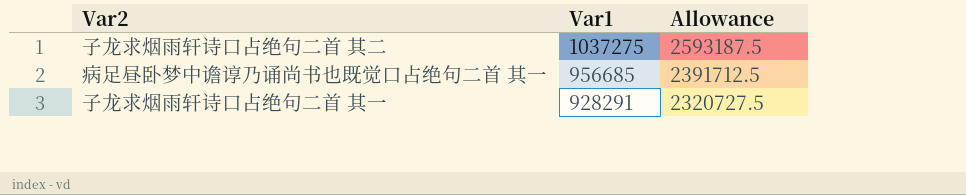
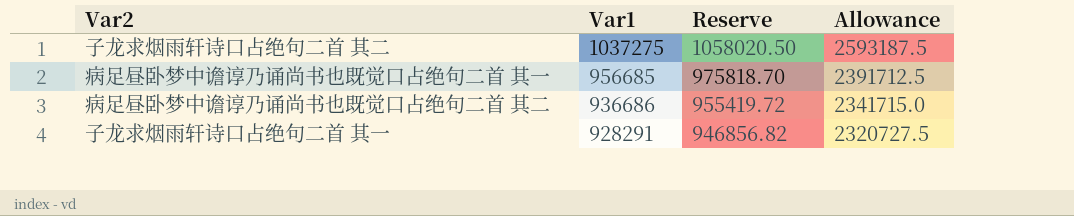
column Reserve | formula: none -> [Var1] * 1.02
row 病足昼卧梦中谵谆乃诵尚书也既觉口占绝句二首 其二: none -> 936686 | 955419.72 | 2341715.0

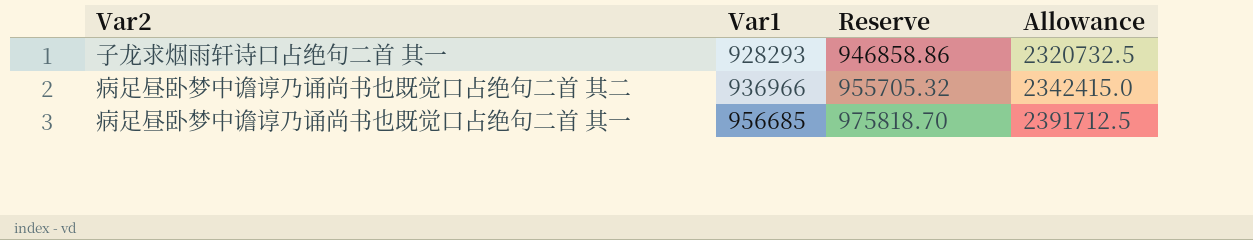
row order: Var1 descending -> Var1 ascending
row 子龙求烟雨轩诗口占绝句二首 其二: 1037275 | 1058020.50 | 2593187.5 -> none
子龙求烟雨轩诗口占绝句二首 其一 | Var1: 928291 -> 928293
子龙求烟雨轩诗口占绝句二首 其一 | Reserve: 946856.82 -> 946858.86
子龙求烟雨轩诗口占绝句二首 其一 | Allowance: 2320727.5 -> 2320732.5
病足昼卧梦中谵谆乃诵尚书也既觉口占绝句二首 其二 | Var1: 936686 -> 936966
病足昼卧梦中谵谆乃诵尚书也既觉口占绝句二首 其二 | Reserve: 955419.72 -> 955705.32
病足昼卧梦中谵谆乃诵尚书也既觉口占绝句二首 其二 | Allowance: 2341715.0 -> 2342415.0

